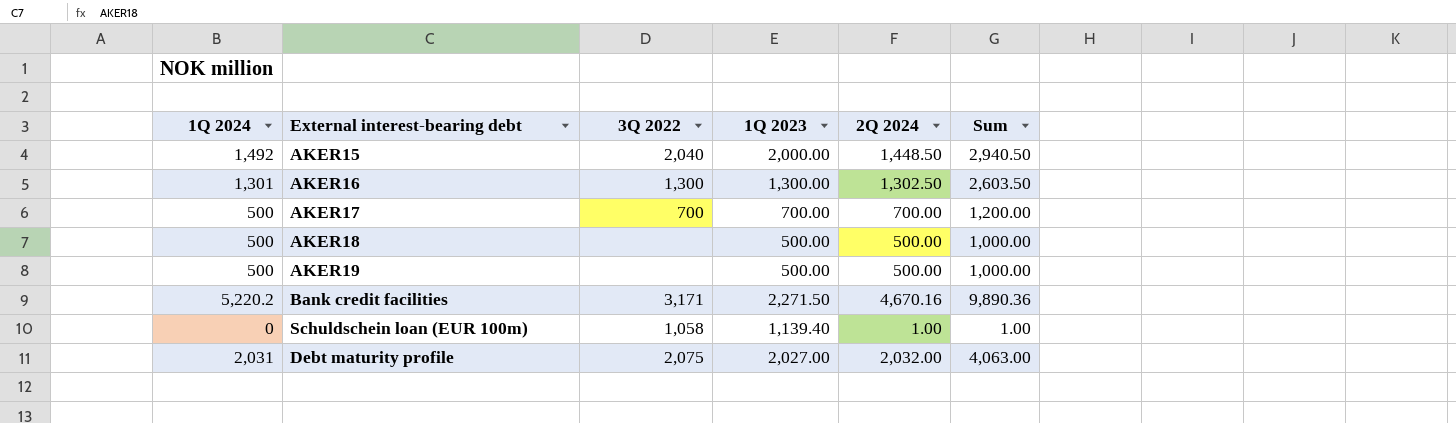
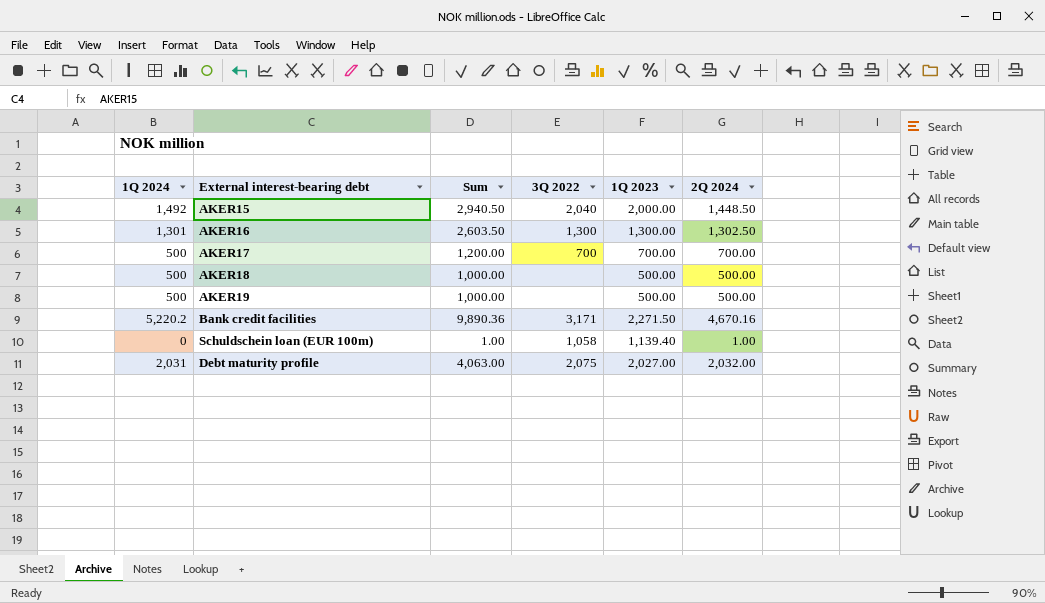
column Sum | position: 6 -> 3

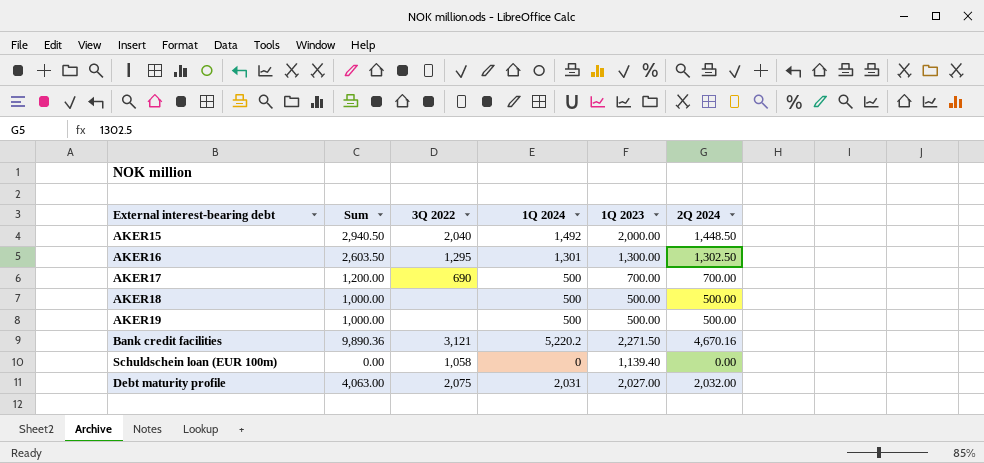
column 1Q 2024 | position: 1 -> 4
AKER16 | 3Q 2022: 1,300 -> 1,295
AKER17 | 3Q 2022: 700 -> 690
Bank credit facilities | 3Q 2022: 3,171 -> 3,121
Schuldschein loan (EUR 100m) | Sum: 1.00 -> 0.00
Schuldschein loan (EUR 100m) | 2Q 2024: 1.00 -> 0.00

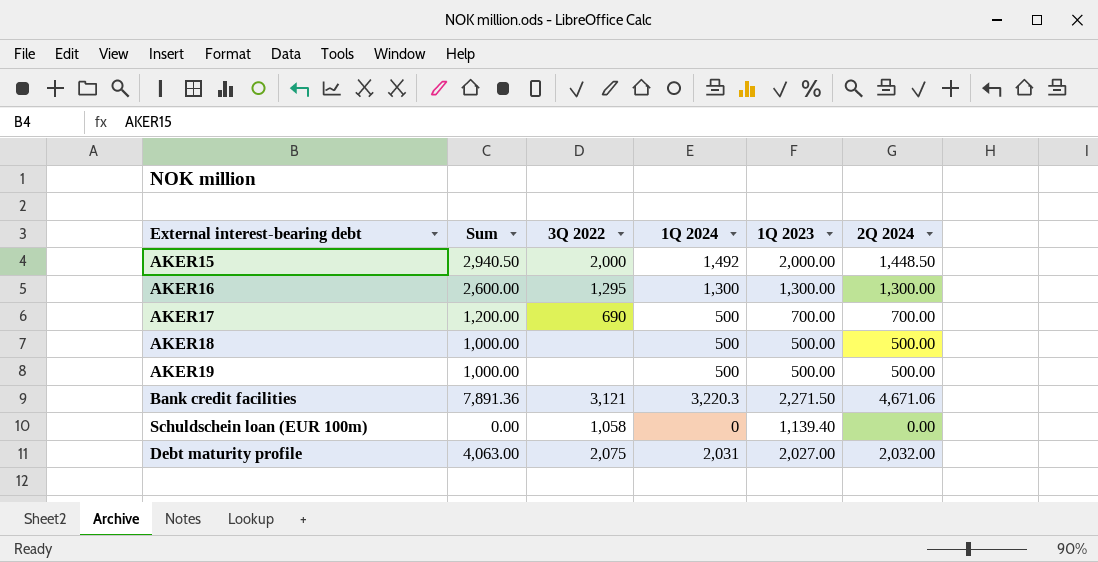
AKER15 | 3Q 2022: 2,040 -> 2,000
AKER16 | Sum: 2,603.50 -> 2,600.00
AKER16 | 1Q 2024: 1,301 -> 1,300
AKER16 | 2Q 2024: 1,302.50 -> 1,300.00
Bank credit facilities | Sum: 9,890.36 -> 7,891.36
Bank credit facilities | 1Q 2024: 5,220.2 -> 3,220.3
Bank credit facilities | 2Q 2024: 4,670.16 -> 4,671.06

